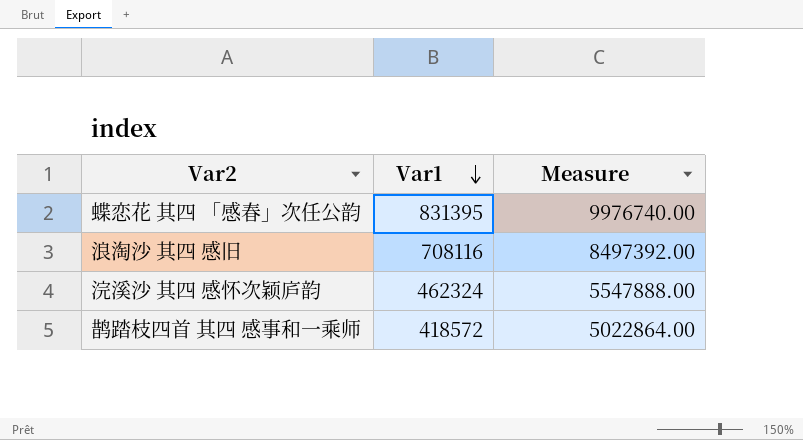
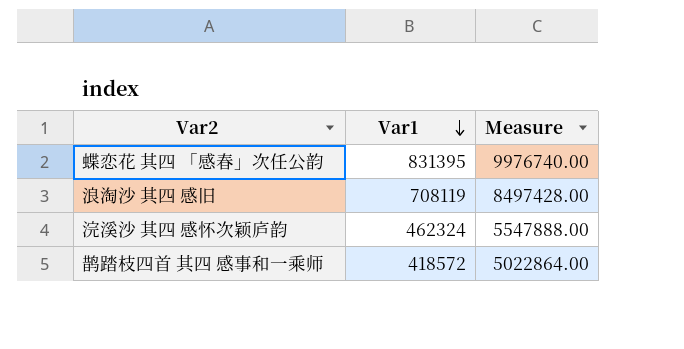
浪淘沙 其四 感旧 | Var1: 708116 -> 708119
浪淘沙 其四 感旧 | Measure: 8497392.00 -> 8497428.00

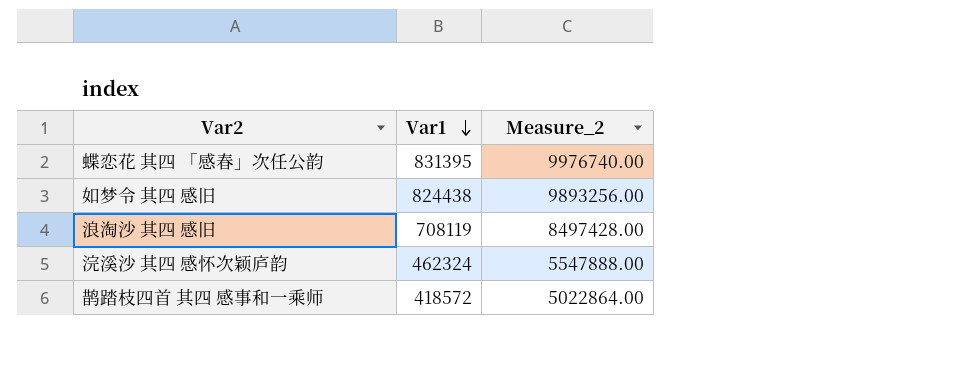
column name: Measure -> Measure_2
row 如梦令 其四 感旧: none -> 824438 | 9893256.00

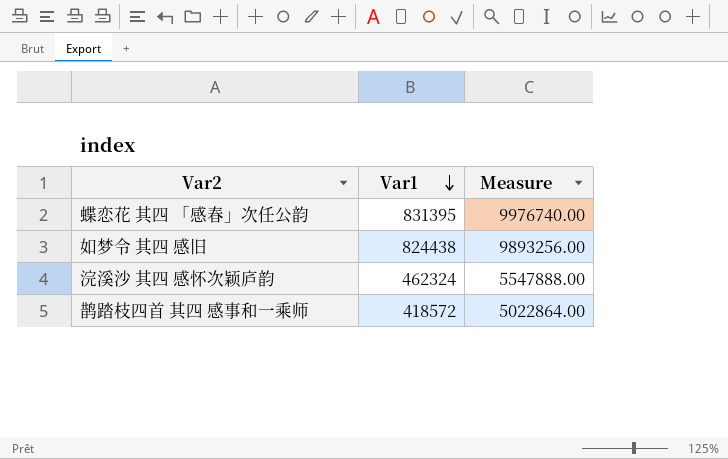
column name: Measure_2 -> Measure
row 浪淘沙 其四 感旧: 708119 | 8497428.00 -> none

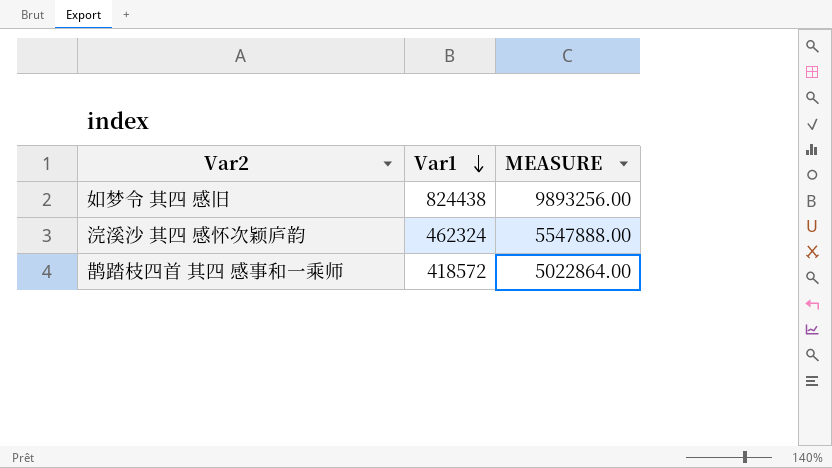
column name: Measure -> MEASURE
row 蝶恋花 其四 「感春」次任公韵: 831395 | 9976740.00 -> none

